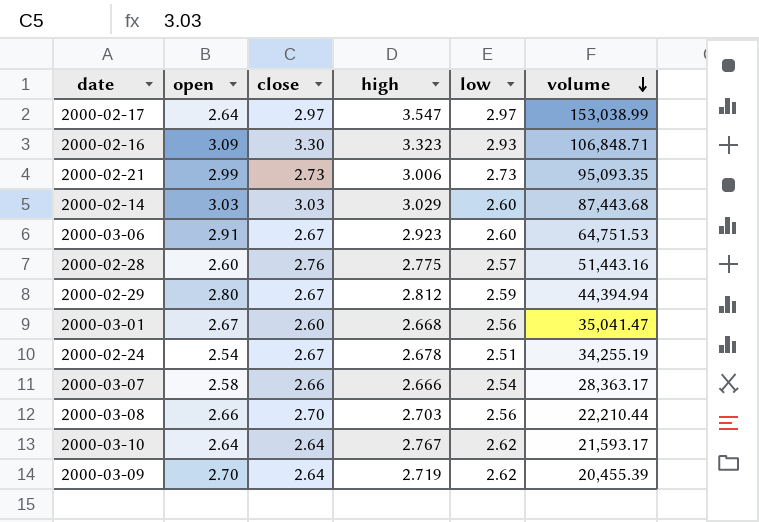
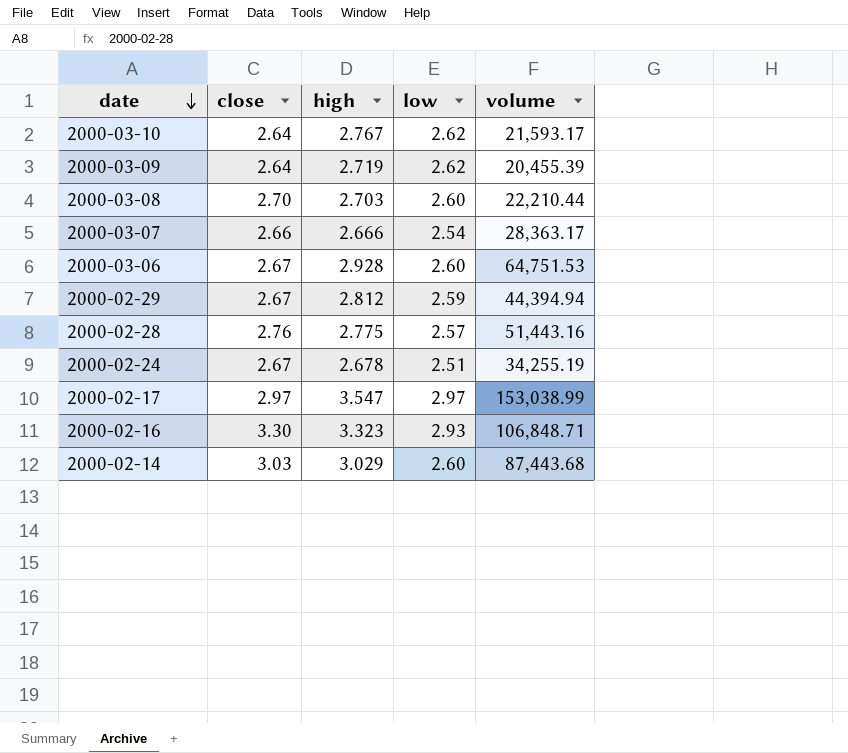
row order: volume descending -> date descending
column open | position: 2 -> none
row 2000-02-21: 2.99 | 2.73 | 3.006 | 2.73 | 95,093.35 -> none
row 2000-03-01: 2.67 | 2.60 | 2.668 | 2.56 | 35,041.47 -> none
2000-03-08 | low: 2.56 -> 2.60
2000-03-06 | high: 2.923 -> 2.928

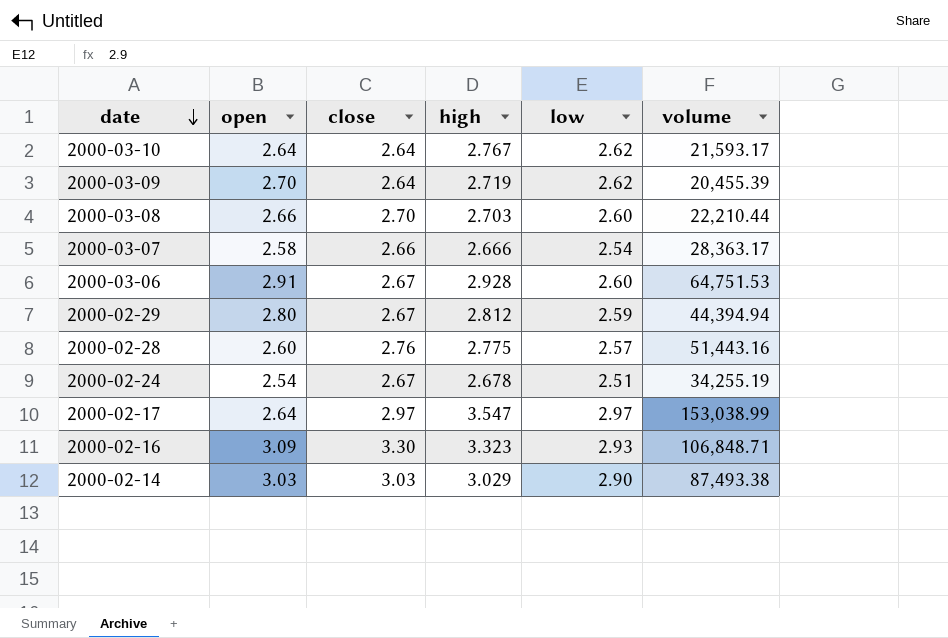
column open | position: none -> 2
2000-02-14 | low: 2.60 -> 2.90
2000-02-14 | volume: 87,443.68 -> 87,493.38

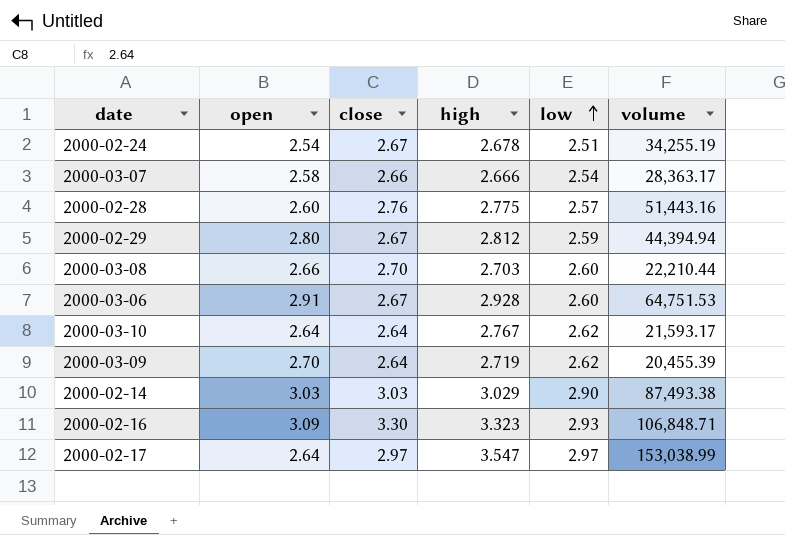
row order: date descending -> low ascending

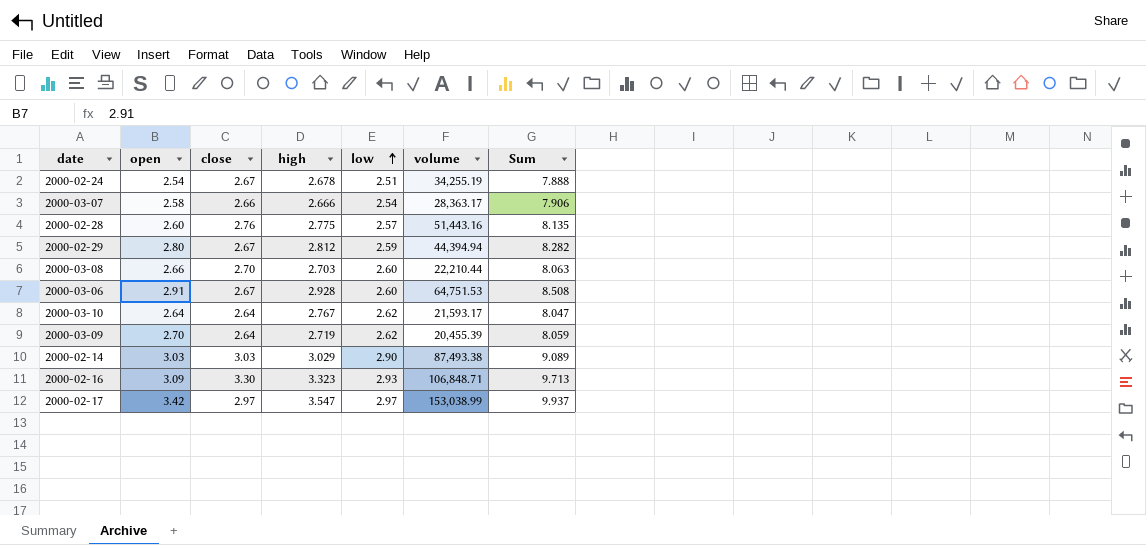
column Sum | formula: none -> [open] + [close] + [high]
2000-02-17 | open: 2.64 -> 3.42

